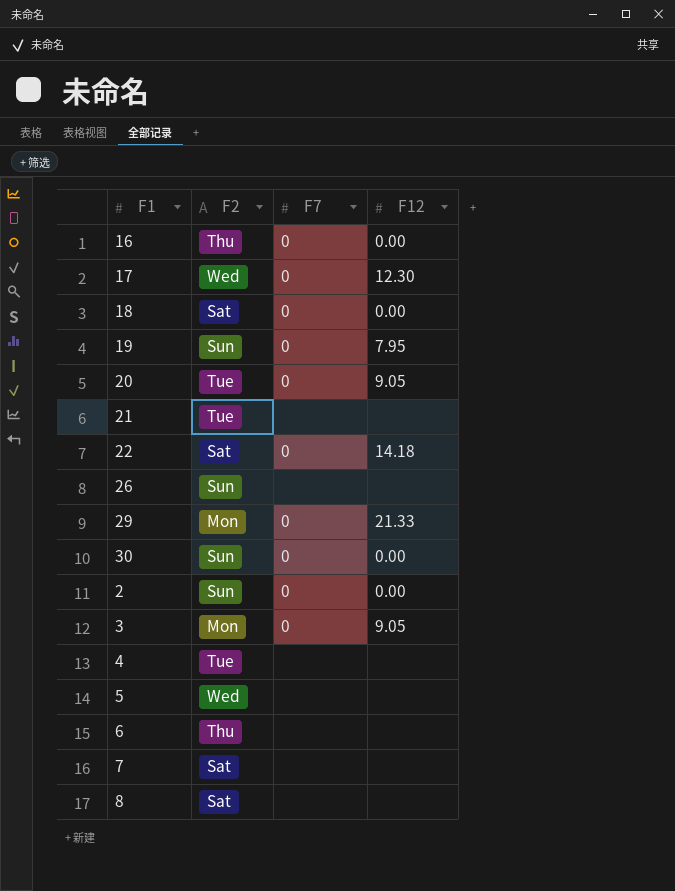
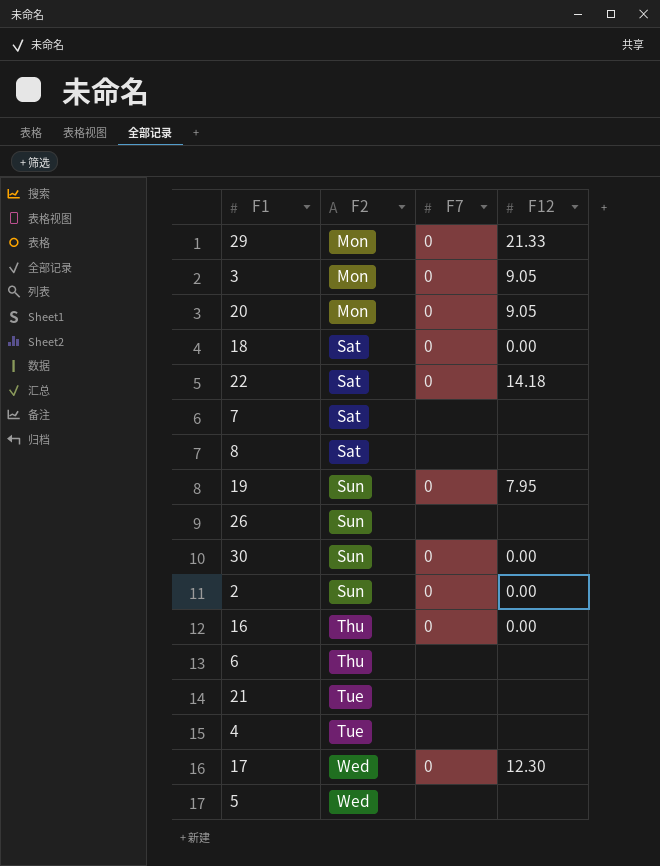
row order: none -> F2 ascending
20 | F2: Tue -> Mon

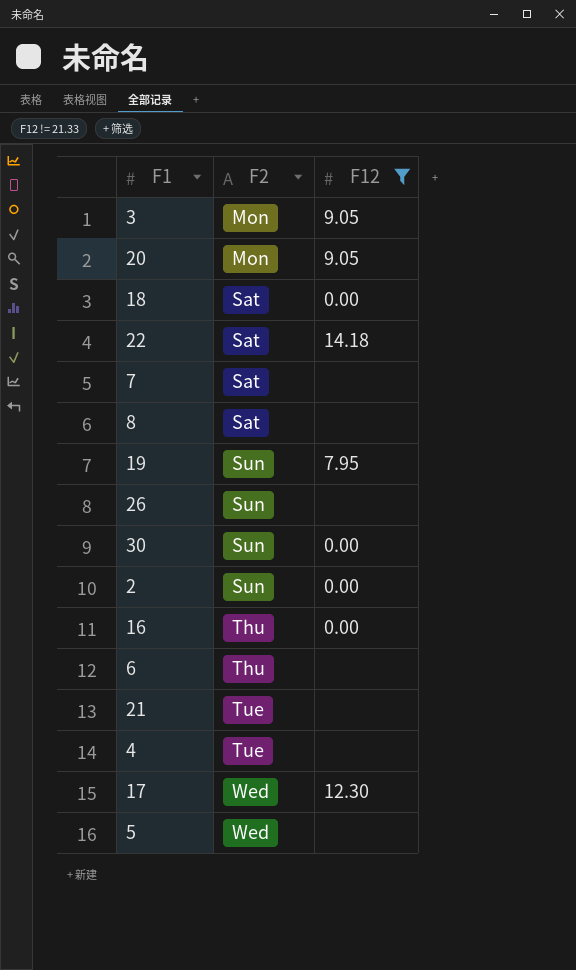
filter: none -> F12 != 21.33
column F7 | position: 3 -> none

